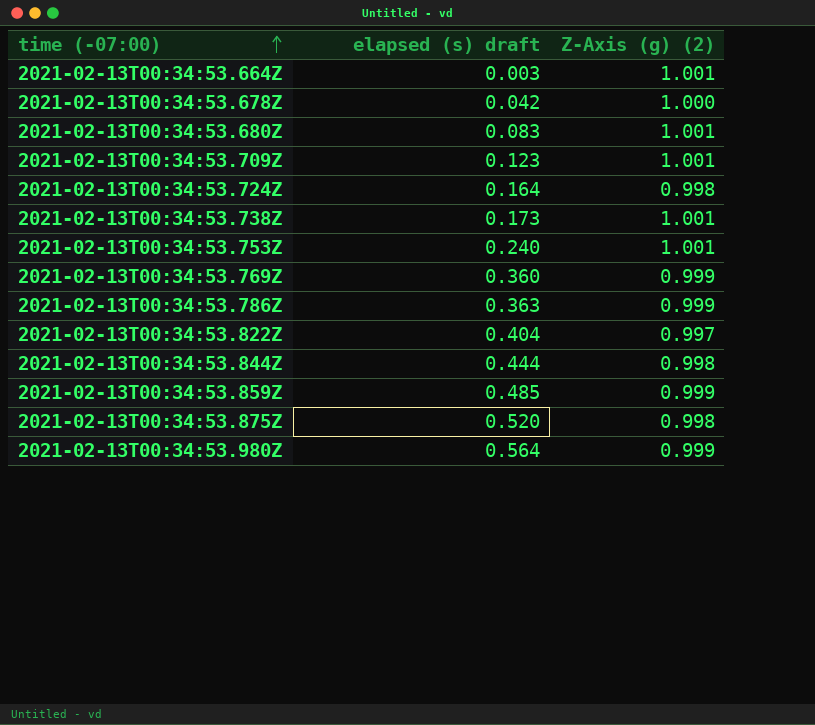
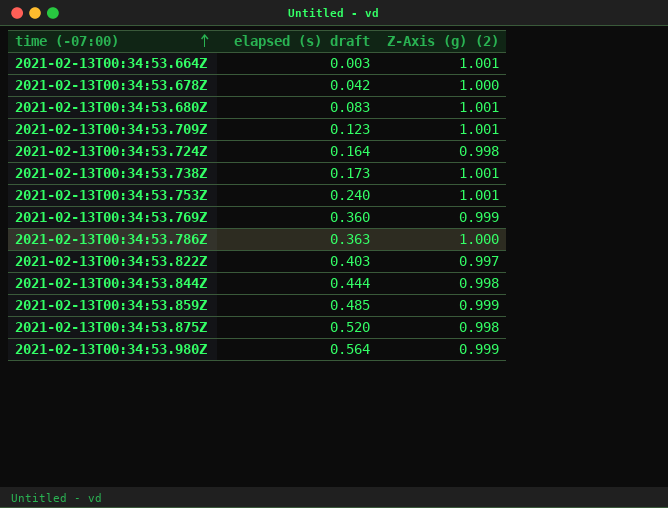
2021-02-13T00:34:53.786Z | Z-Axis (g) (2): 0.999 -> 1.000
2021-02-13T00:34:53.822Z | elapsed (s) draft: 0.404 -> 0.403

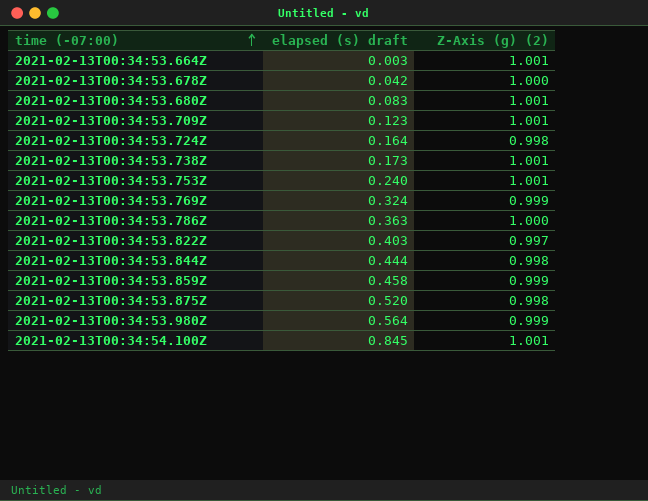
2021-02-13T00:34:53.769Z | elapsed (s) draft: 0.360 -> 0.324
2021-02-13T00:34:53.859Z | elapsed (s) draft: 0.485 -> 0.458
row 2021-02-13T00:34:54.100Z: none -> 0.845 | 1.001

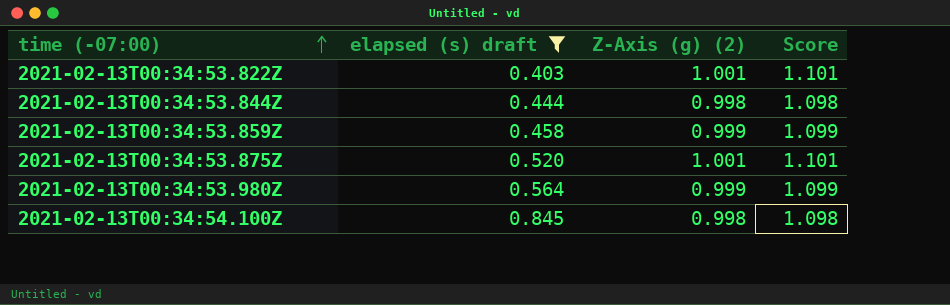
filter: none -> elapsed (s) draft >= 0.403
column Score | formula: none -> [Z-Axis (g) (2)] * 1.1
2021-02-13T00:34:53.822Z | Z-Axis (g) (2): 0.997 -> 1.001
2021-02-13T00:34:53.875Z | Z-Axis (g) (2): 0.998 -> 1.001
2021-02-13T00:34:54.100Z | Z-Axis (g) (2): 1.001 -> 0.998

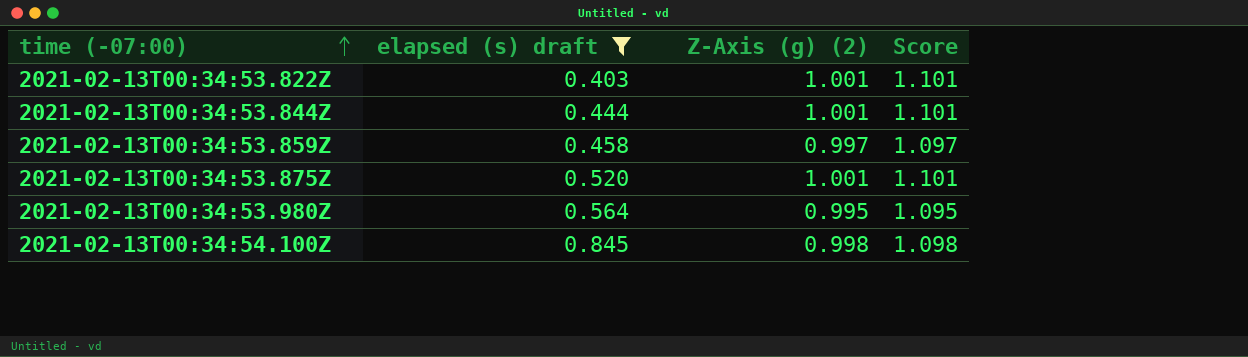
2021-02-13T00:34:53.844Z | Z-Axis (g) (2): 0.998 -> 1.001
2021-02-13T00:34:53.844Z | Score: 1.098 -> 1.101
2021-02-13T00:34:53.859Z | Z-Axis (g) (2): 0.999 -> 0.997
2021-02-13T00:34:53.859Z | Score: 1.099 -> 1.097
2021-02-13T00:34:53.980Z | Z-Axis (g) (2): 0.999 -> 0.995
2021-02-13T00:34:53.980Z | Score: 1.099 -> 1.095

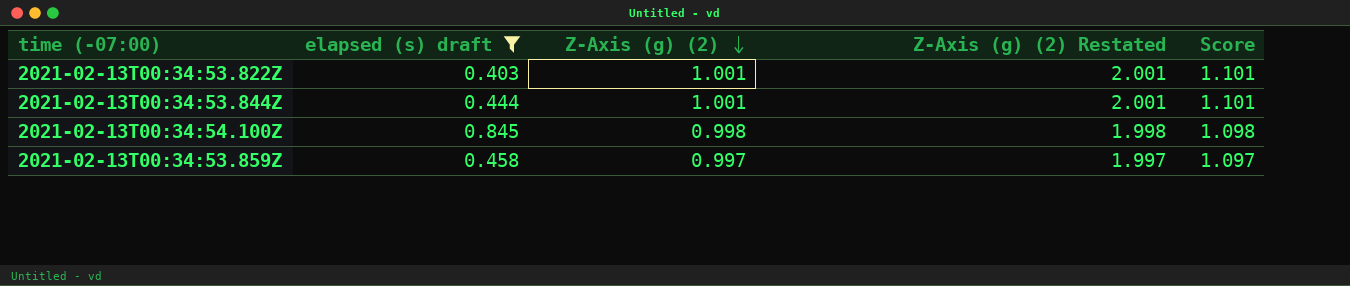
row order: time (-07:00) ascending -> Z-Axis (g) (2) descending
column Z-Axis (g) (2) Restated | formula: none -> [Z-Axis (g) (2)] + 1
row 2021-02-13T00:34:53.875Z: 0.520 | 1.001 | 1.101 -> none
row 2021-02-13T00:34:53.980Z: 0.564 | 0.995 | 1.095 -> none

